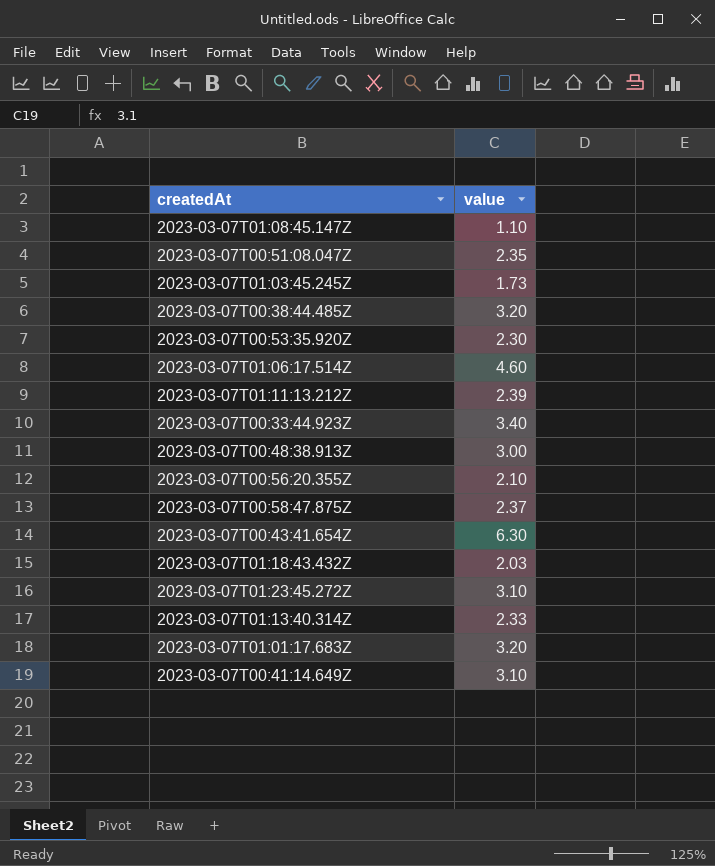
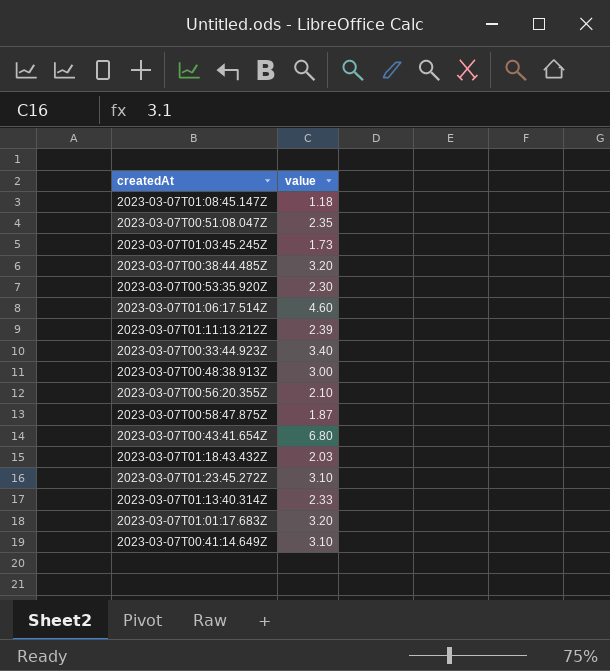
2023-03-07T01:08:45.147Z | value: 1.10 -> 1.18
2023-03-07T00:58:47.875Z | value: 2.37 -> 1.87
2023-03-07T00:43:41.654Z | value: 6.30 -> 6.80

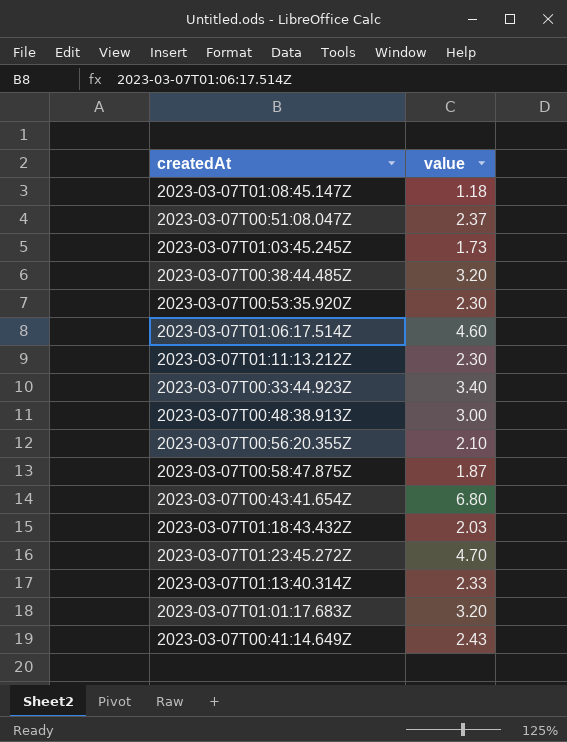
2023-03-07T00:51:08.047Z | value: 2.35 -> 2.37
2023-03-07T01:11:13.212Z | value: 2.39 -> 2.30
2023-03-07T01:23:45.272Z | value: 3.10 -> 4.70
2023-03-07T00:41:14.649Z | value: 3.10 -> 2.43

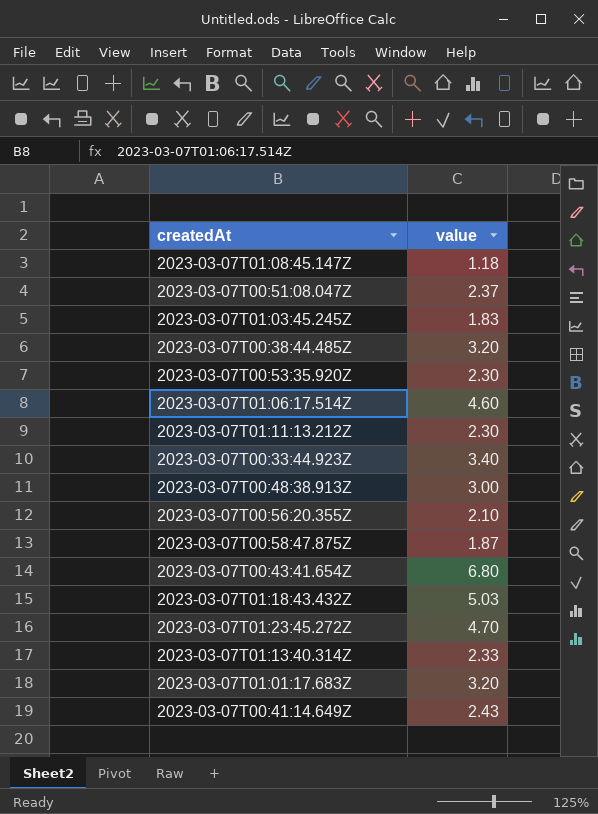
2023-03-07T01:03:45.245Z | value: 1.73 -> 1.83
2023-03-07T01:18:43.432Z | value: 2.03 -> 5.03

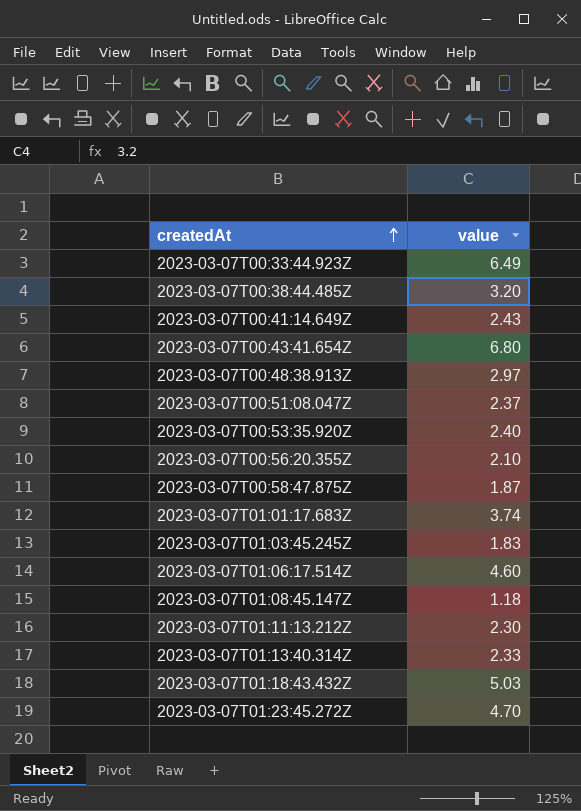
row order: none -> createdAt ascending
2023-03-07T00:33:44.923Z | value: 3.40 -> 6.49
2023-03-07T00:48:38.913Z | value: 3.00 -> 2.97
2023-03-07T00:53:35.920Z | value: 2.30 -> 2.40
2023-03-07T01:01:17.683Z | value: 3.20 -> 3.74

